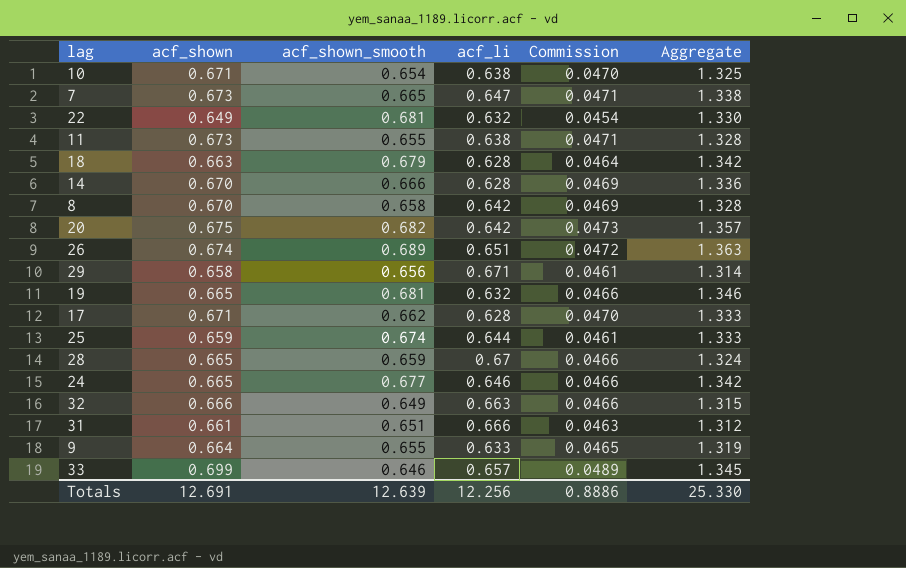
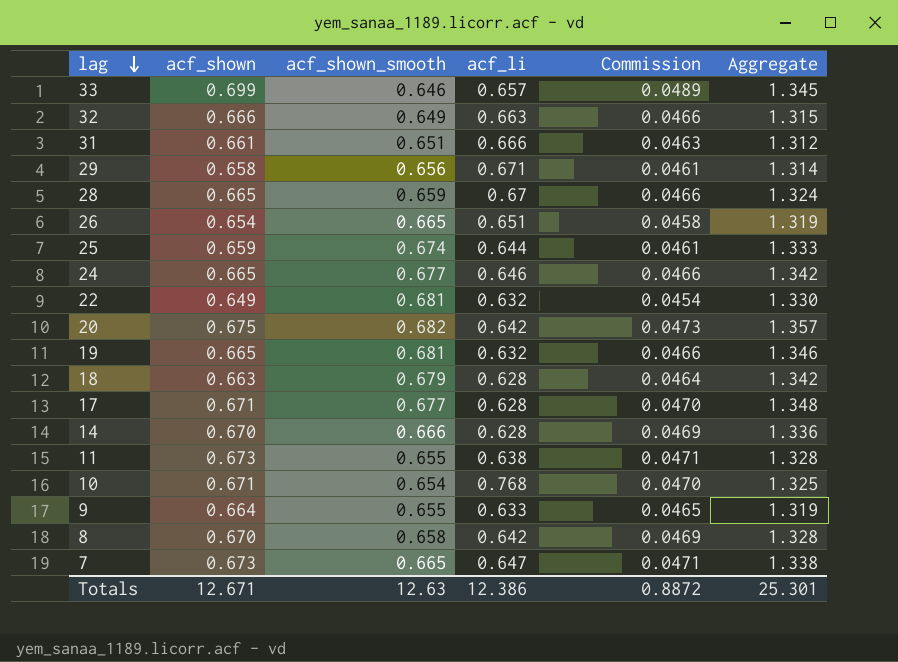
row order: none -> lag descending
26 | acf_shown: 0.674 -> 0.654
26 | acf_shown_smooth: 0.689 -> 0.665
26 | Commission: 0.0472 -> 0.0458
26 | Aggregate: 1.363 -> 1.319
17 | acf_shown_smooth: 0.662 -> 0.677
17 | Aggregate: 1.333 -> 1.348
10 | acf_li: 0.638 -> 0.768
Totals | acf_shown: 12.691 -> 12.671
Totals | acf_shown_smooth: 12.639 -> 12.63
Totals | acf_li: 12.256 -> 12.386
Totals | Commission: 0.8886 -> 0.8872
Totals | Aggregate: 25.330 -> 25.301

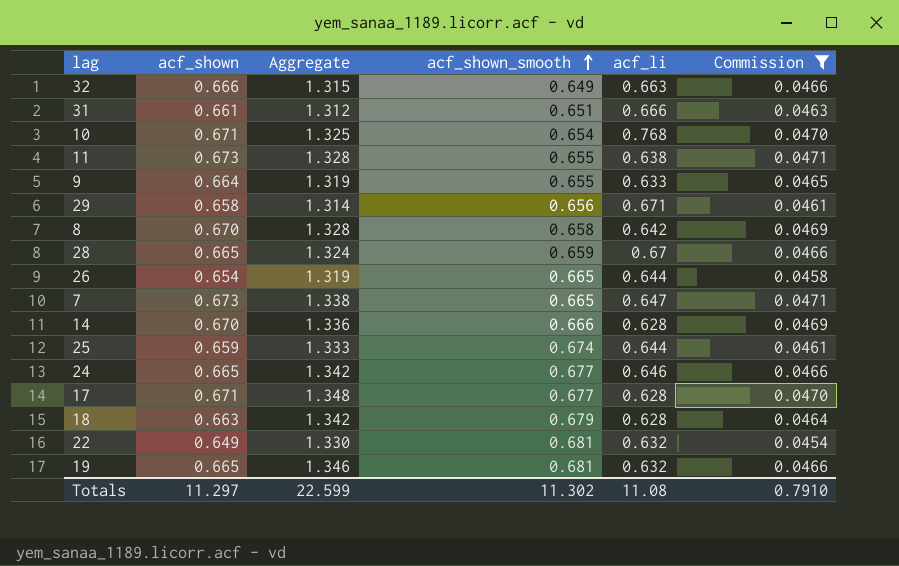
filter: none -> Commission <= 0.0471
row order: lag descending -> acf_shown_smooth ascending
column Aggregate | position: 6 -> 3
26 | acf_li: 0.651 -> 0.644
Totals | acf_shown: 12.671 -> 11.297
Totals | Aggregate: 25.301 -> 22.599
Totals | acf_shown_smooth: 12.63 -> 11.302
Totals | acf_li: 12.386 -> 11.08
Totals | Commission: 0.8872 -> 0.7910

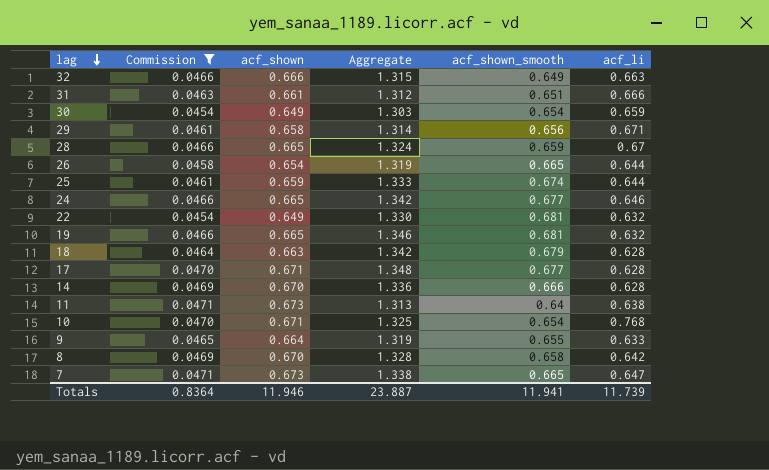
row order: acf_shown_smooth ascending -> lag descending
column Commission | position: 6 -> 2
row 30: none -> 0.0454 | 0.649 | 1.303 | 0.654 | 0.659
11 | Aggregate: 1.328 -> 1.313
11 | acf_shown_smooth: 0.655 -> 0.64
Totals | Commission: 0.7910 -> 0.8364
Totals | acf_shown: 11.297 -> 11.946
Totals | Aggregate: 22.599 -> 23.887
Totals | acf_shown_smooth: 11.302 -> 11.941
Totals | acf_li: 11.08 -> 11.739

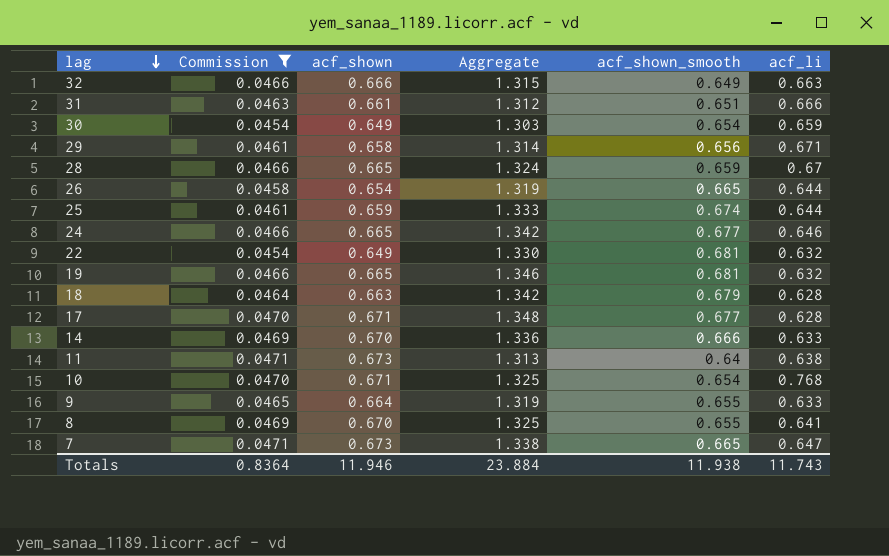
14 | acf_li: 0.628 -> 0.633
8 | Aggregate: 1.328 -> 1.325
8 | acf_shown_smooth: 0.658 -> 0.655
8 | acf_li: 0.642 -> 0.641
Totals | Aggregate: 23.887 -> 23.884
Totals | acf_shown_smooth: 11.941 -> 11.938
Totals | acf_li: 11.739 -> 11.743

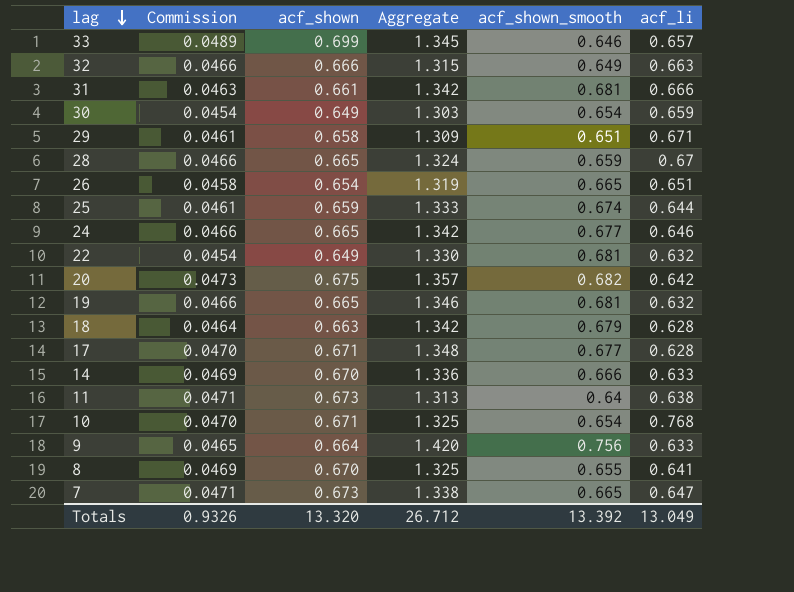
filter: Commission <= 0.0471 -> none
31 | Aggregate: 1.312 -> 1.342
31 | acf_shown_smooth: 0.651 -> 0.681
29 | Aggregate: 1.314 -> 1.309
29 | acf_shown_smooth: 0.656 -> 0.651
26 | acf_li: 0.644 -> 0.651
9 | Aggregate: 1.319 -> 1.420
9 | acf_shown_smooth: 0.655 -> 0.756
Totals | Commission: 0.8364 -> 0.9326
Totals | acf_shown: 11.946 -> 13.320
Totals | Aggregate: 23.884 -> 26.712
Totals | acf_shown_smooth: 11.938 -> 13.392
Totals | acf_li: 11.743 -> 13.049

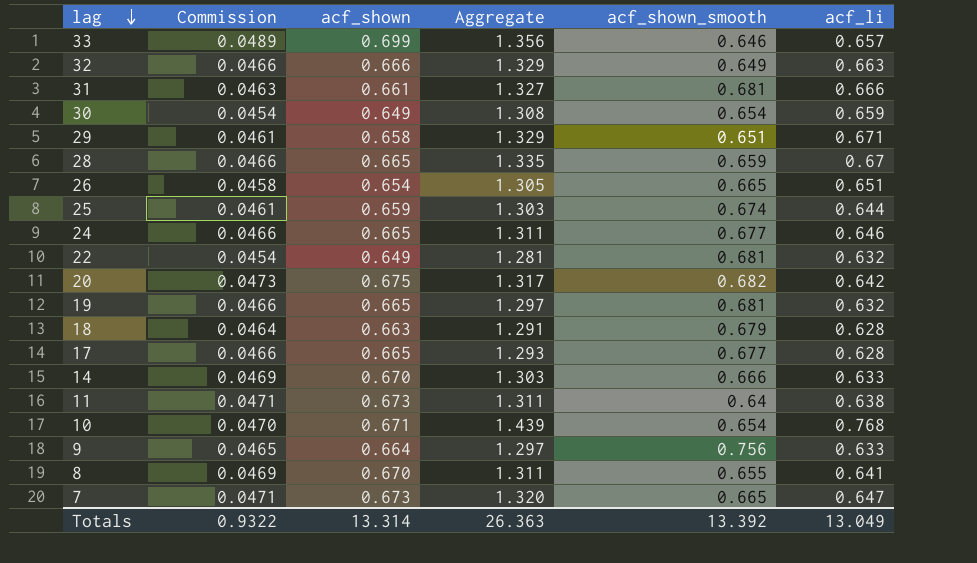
column Aggregate | formula: [acf_shown] + [acf_shown_smooth] -> [acf_shown] + [acf_li]
17 | Commission: 0.0470 -> 0.0466
17 | acf_shown: 0.671 -> 0.665
Totals | Commission: 0.9326 -> 0.9322
Totals | acf_shown: 13.320 -> 13.314
Totals | Aggregate: 26.712 -> 26.363

